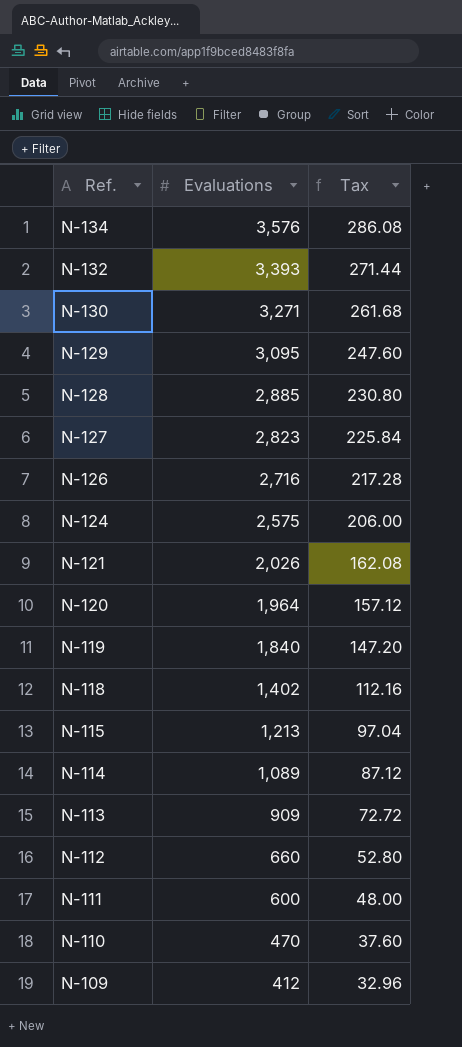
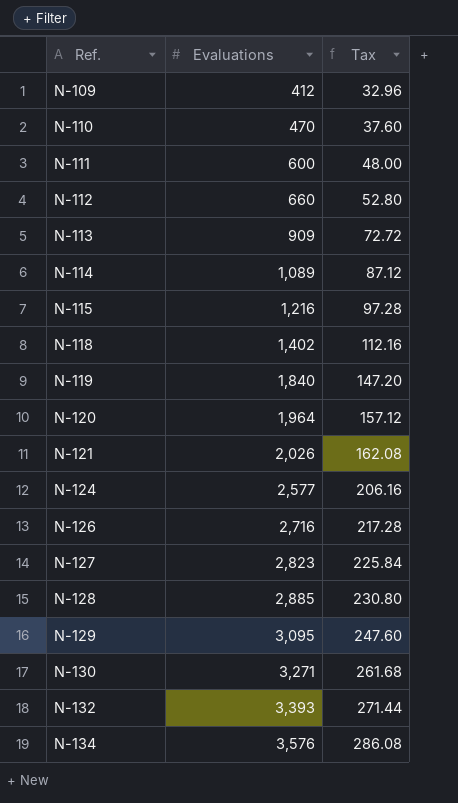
row order: Ref. descending -> Ref. ascending
N-115 | Evaluations: 1,213 -> 1,216
N-115 | Tax: 97.04 -> 97.28
N-124 | Evaluations: 2,575 -> 2,577
N-124 | Tax: 206.00 -> 206.16

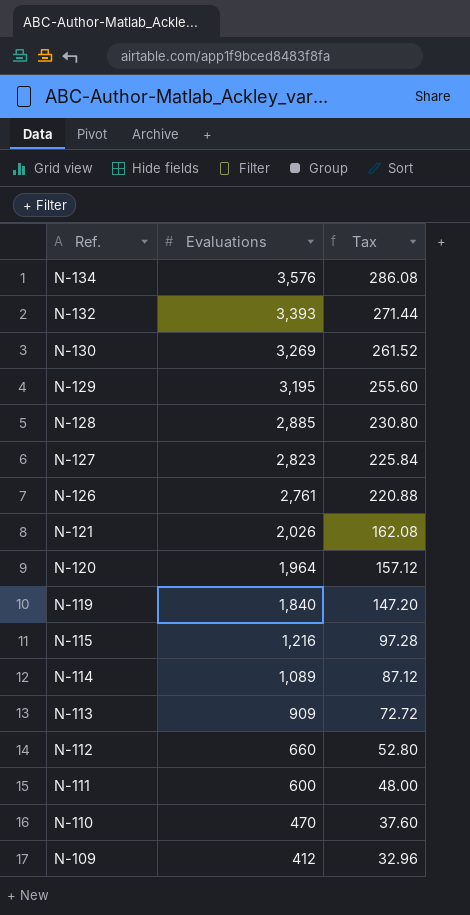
row order: Ref. ascending -> Ref. descending
row N-118: 1,402 | 112.16 -> none
row N-124: 2,577 | 206.16 -> none
N-130 | Evaluations: 3,271 -> 3,269
N-130 | Tax: 261.68 -> 261.52
N-129 | Evaluations: 3,095 -> 3,195
N-129 | Tax: 247.60 -> 255.60
N-126 | Evaluations: 2,716 -> 2,761
N-126 | Tax: 217.28 -> 220.88

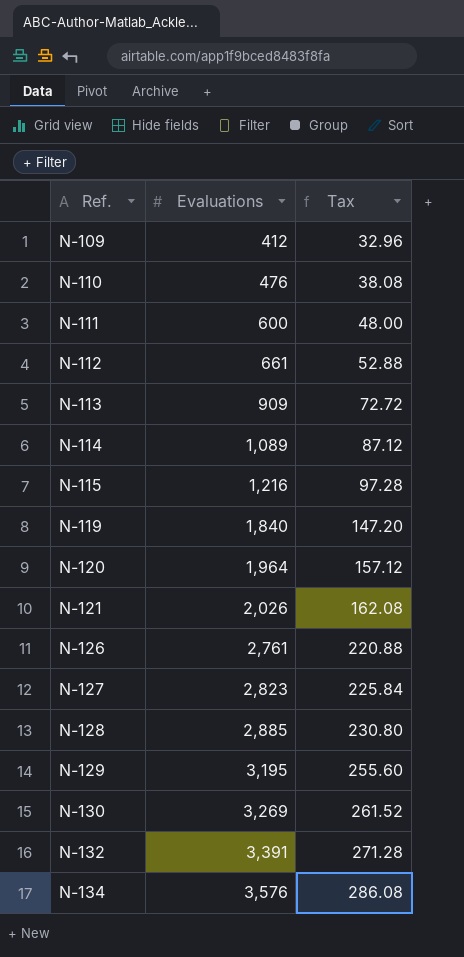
row order: Ref. descending -> Ref. ascending
N-110 | Evaluations: 470 -> 476
N-110 | Tax: 37.60 -> 38.08
N-112 | Evaluations: 660 -> 661
N-112 | Tax: 52.80 -> 52.88
N-132 | Evaluations: 3,393 -> 3,391
N-132 | Tax: 271.44 -> 271.28

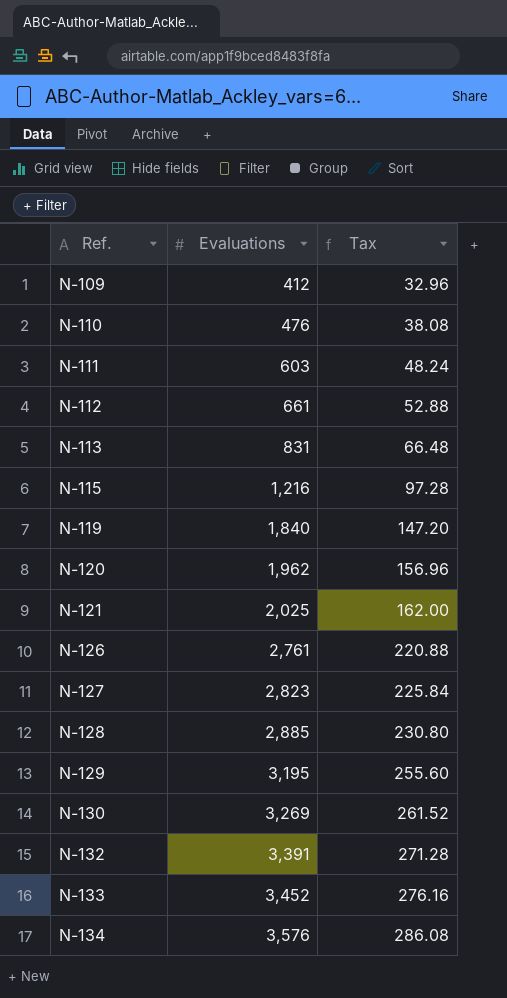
row N-114: 1,089 | 87.12 -> none
N-111 | Evaluations: 600 -> 603
N-111 | Tax: 48.00 -> 48.24
N-113 | Evaluations: 909 -> 831
N-113 | Tax: 72.72 -> 66.48
N-120 | Evaluations: 1,964 -> 1,962
N-120 | Tax: 157.12 -> 156.96
N-121 | Evaluations: 2,026 -> 2,025
N-121 | Tax: 162.08 -> 162.00
row N-133: none -> 3,452 | 276.16

